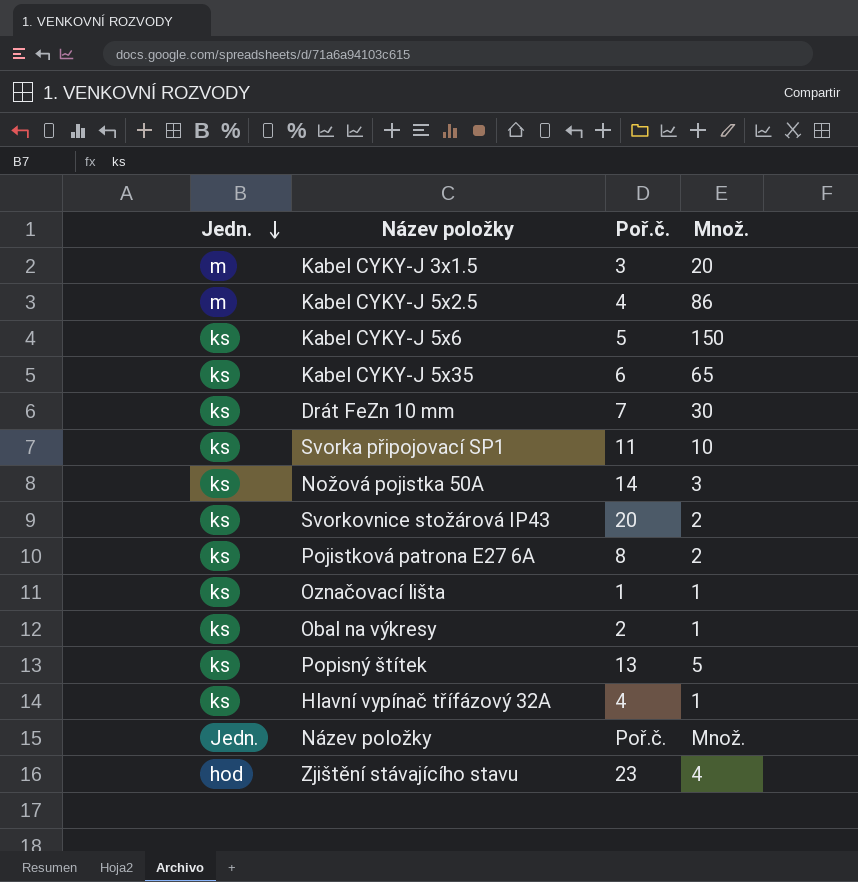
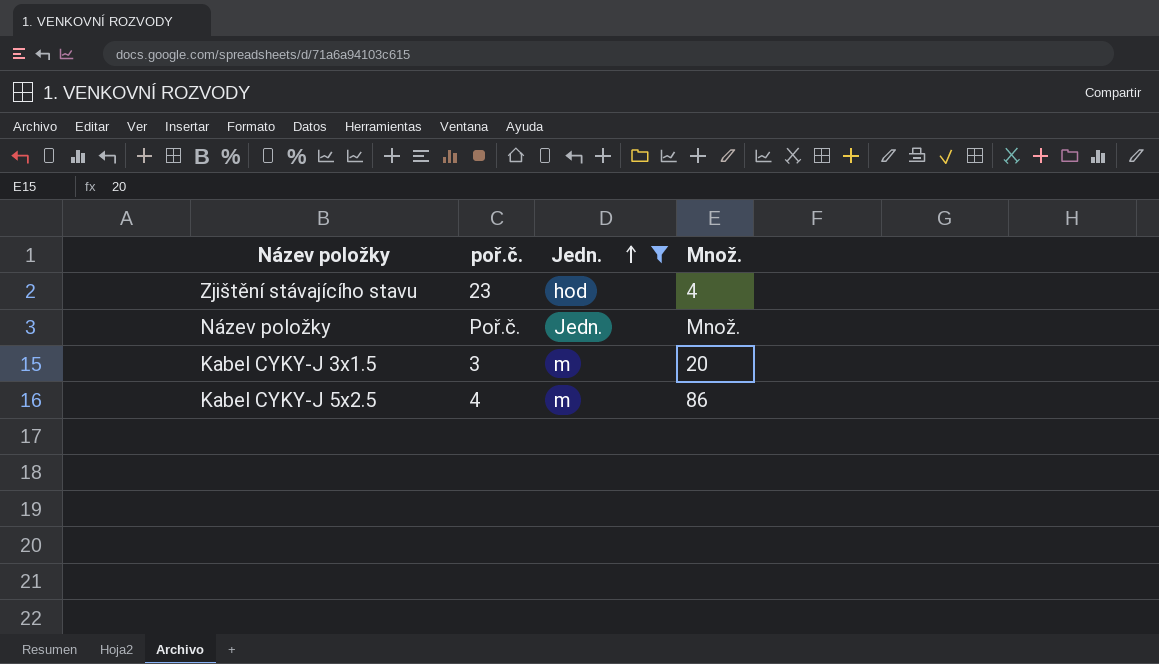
filter: none -> Jedn. != ks
row order: Jedn. descending -> Jedn. ascending
column name: Poř.č. -> poř.č.
column Jedn. | position: 1 -> 3

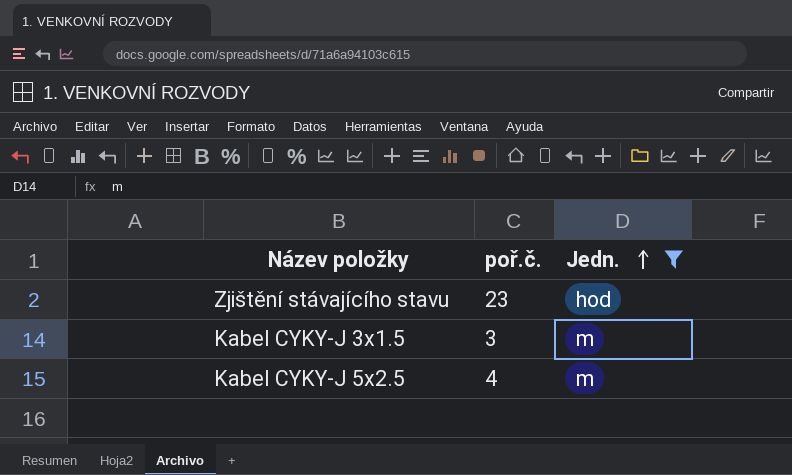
column Množ. | position: 4 -> none
row Název položky: Poř.č. | Jedn. | Množ. -> none

